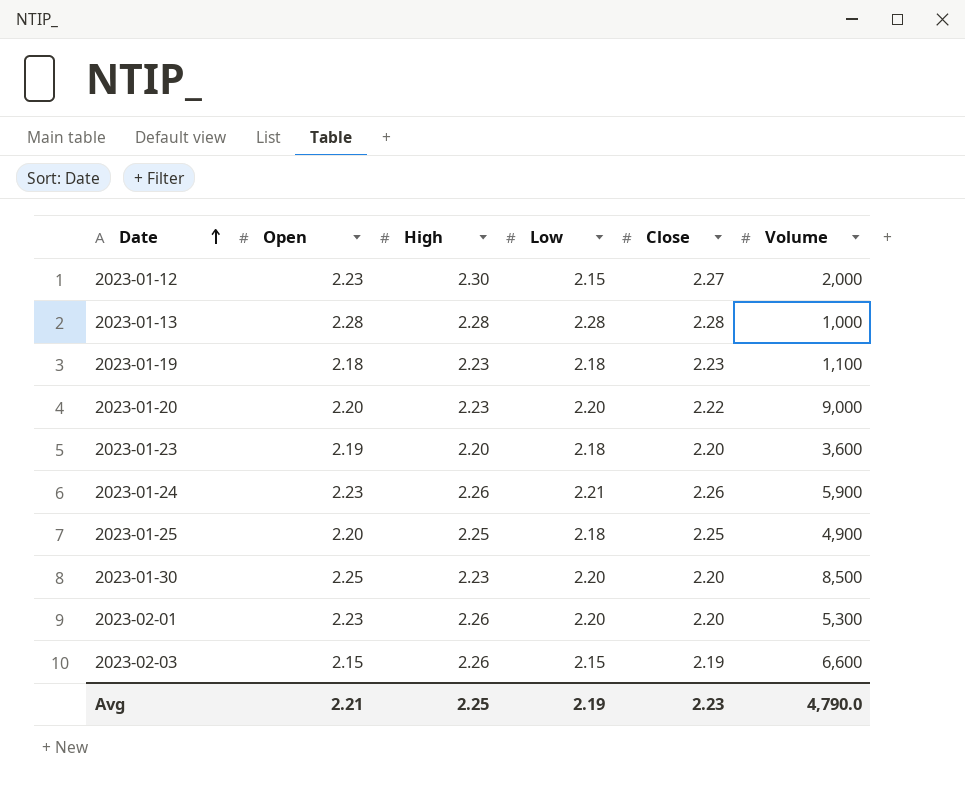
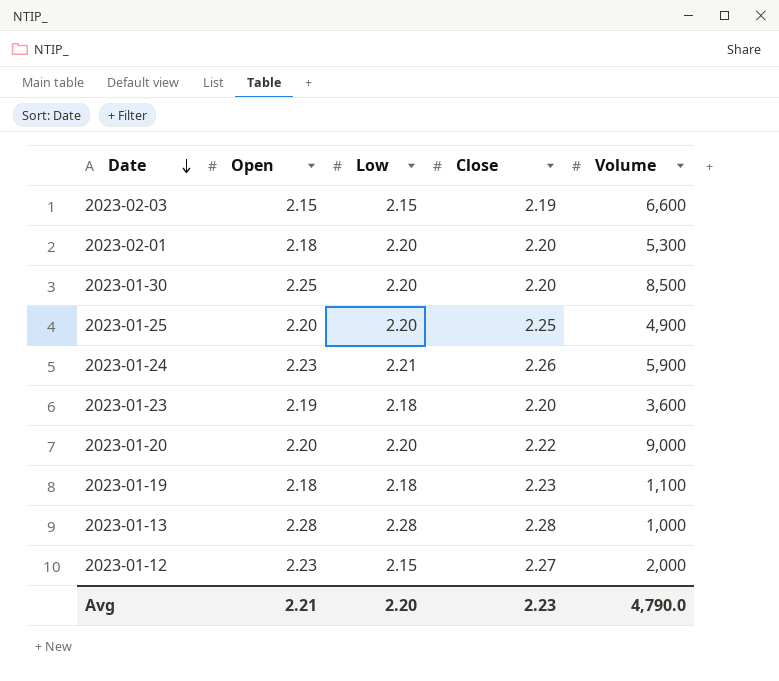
row order: Date ascending -> Date descending
column High | position: 3 -> none
2023-02-01 | Open: 2.23 -> 2.18
2023-01-25 | Low: 2.18 -> 2.20
Avg | Low: 2.19 -> 2.20

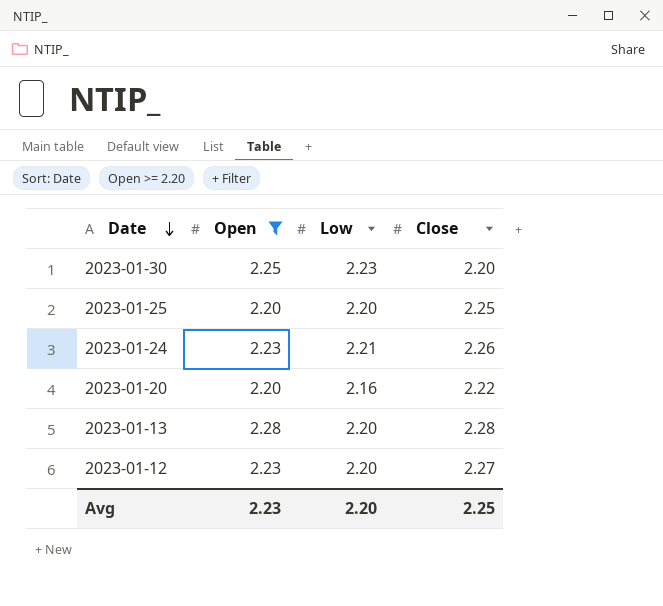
filter: none -> Open >= 2.20
column Volume | position: 5 -> none
2023-01-30 | Low: 2.20 -> 2.23
2023-01-20 | Low: 2.20 -> 2.16
2023-01-13 | Low: 2.28 -> 2.20
2023-01-12 | Low: 2.15 -> 2.20
Avg | Open: 2.21 -> 2.23
Avg | Close: 2.23 -> 2.25

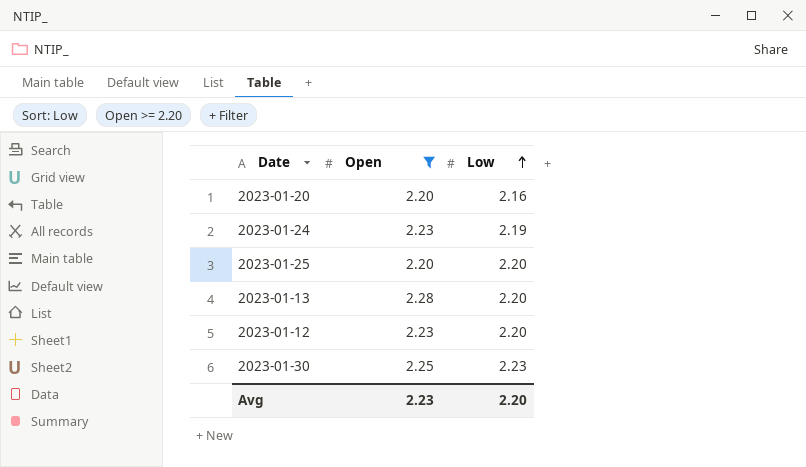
row order: Date descending -> Low ascending
column Close | position: 4 -> none
2023-01-24 | Low: 2.21 -> 2.19

